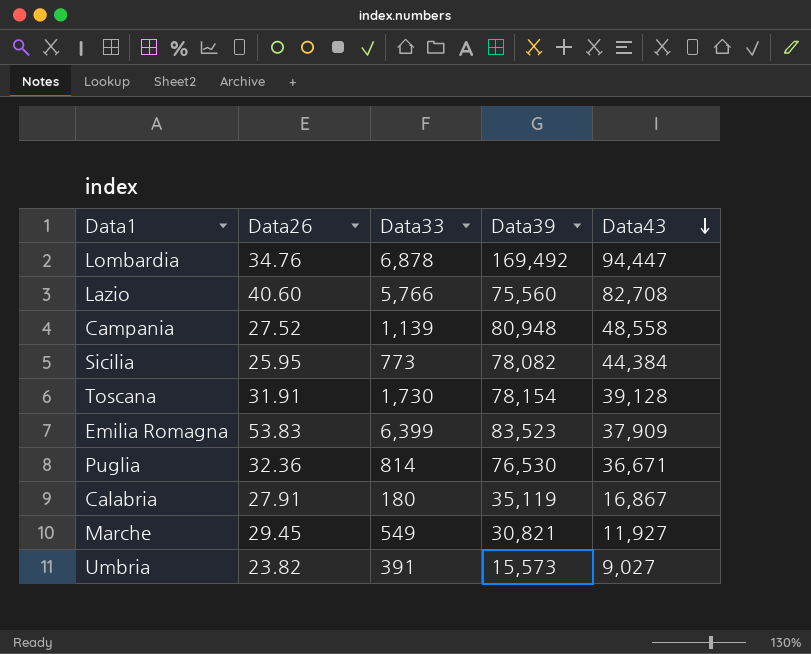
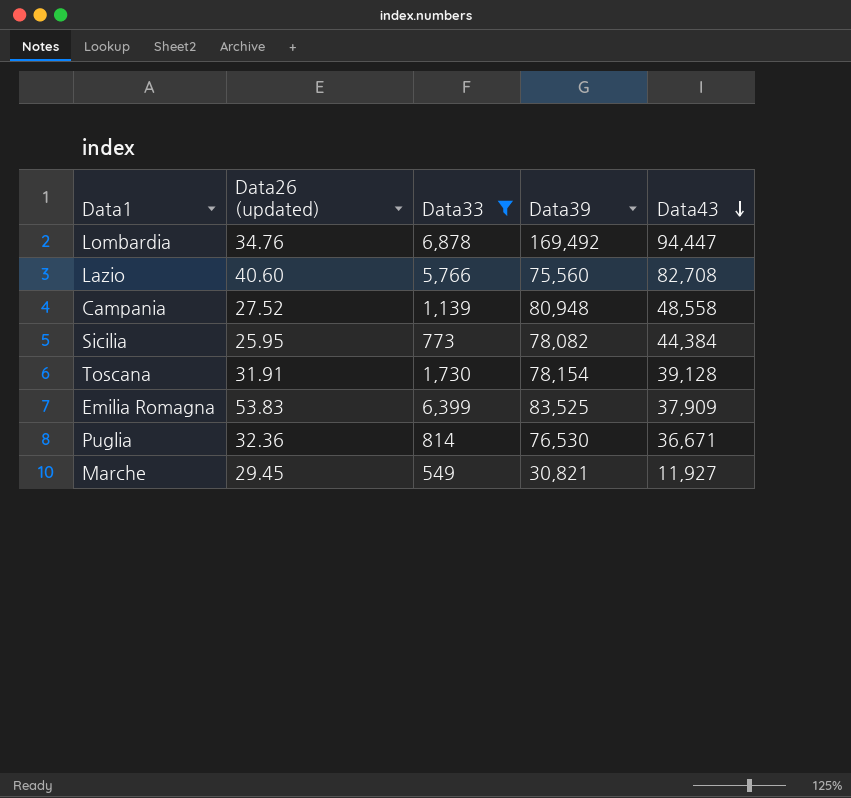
filter: none -> Data33 >= 549
column name: Data26 -> Data26 (updated)
Emilia Romagna | Data39: 83,523 -> 83,525

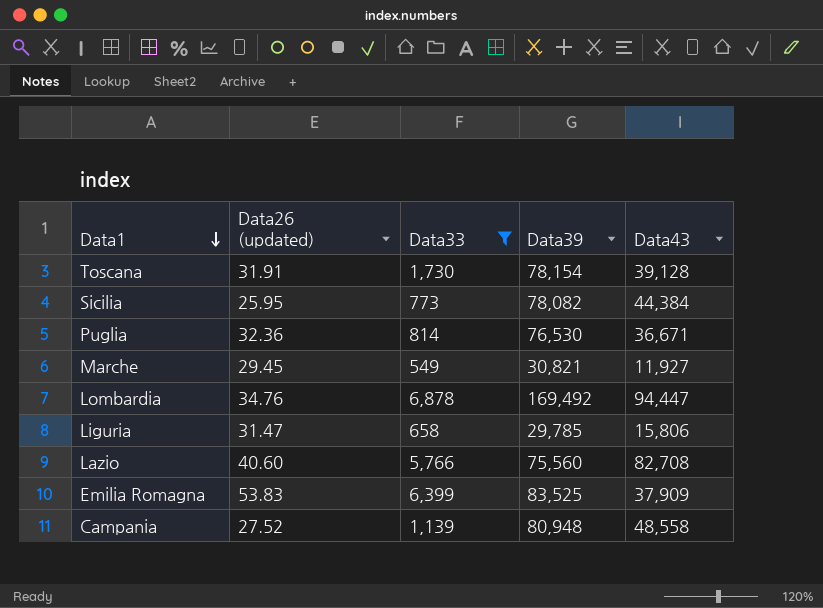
row order: Data43 descending -> Data1 descending
row Liguria: none -> 31.47 | 658 | 29,785 | 15,806

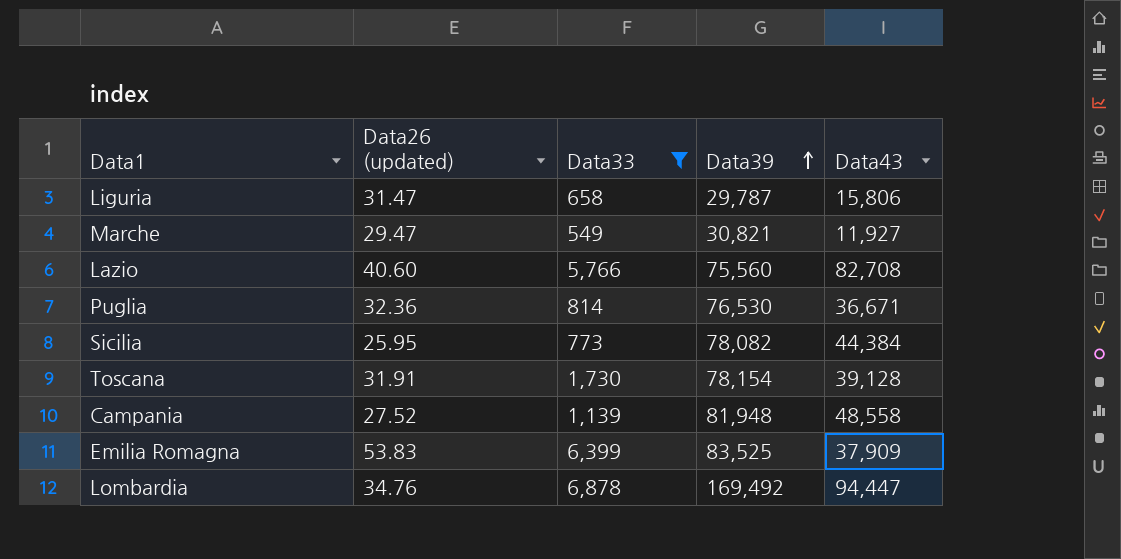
row order: Data1 descending -> Data39 ascending
Liguria | Data39: 29,785 -> 29,787
Marche | Data26 (updated): 29.45 -> 29.47
Campania | Data39: 80,948 -> 81,948

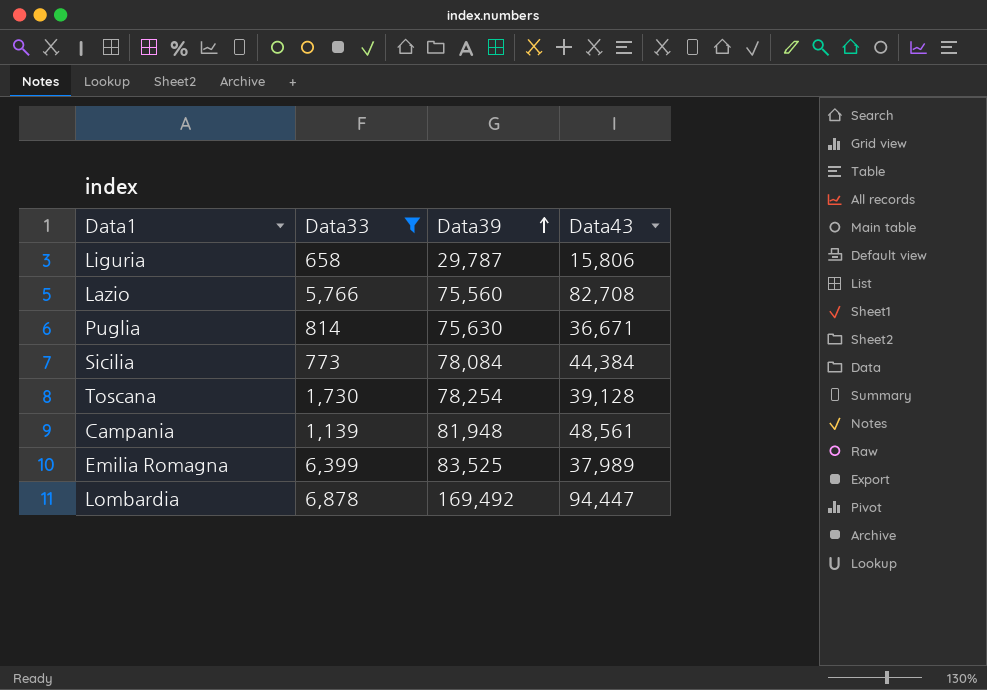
column Data26 (updated) | position: 2 -> none
row Marche: 29.47 | 549 | 30,821 | 11,927 -> none
Puglia | Data39: 76,530 -> 75,630
Sicilia | Data39: 78,082 -> 78,084
Toscana | Data39: 78,154 -> 78,254
Campania | Data43: 48,558 -> 48,561
Emilia Romagna | Data43: 37,909 -> 37,989

